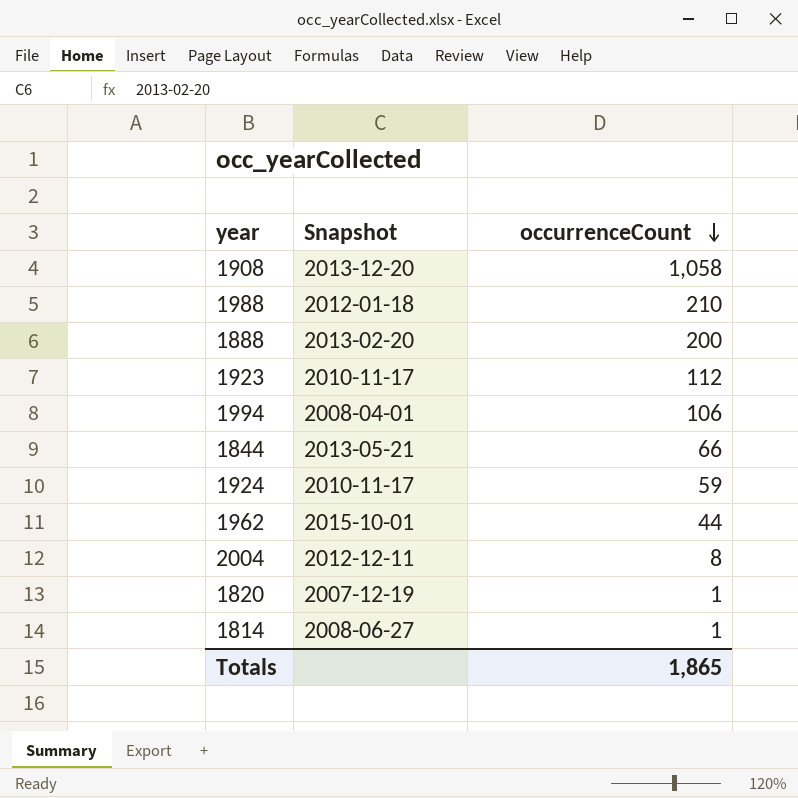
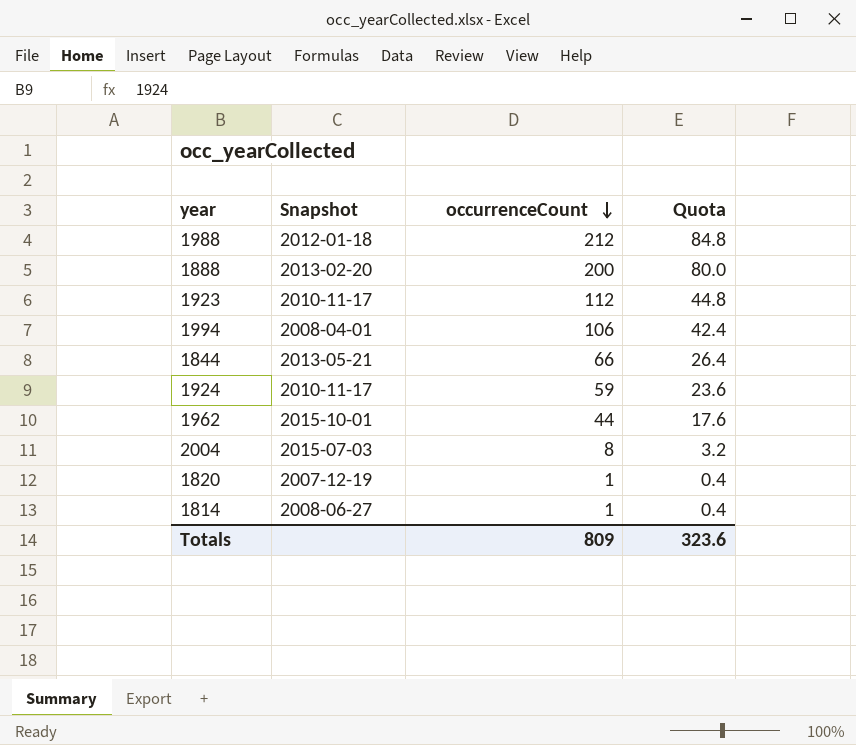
column Quota | formula: none -> [occurrenceCount] * 0.4
row 1908: 2013-12-20 | 1,058 -> none
1988 | occurrenceCount: 210 -> 212
2004 | Snapshot: 2012-12-11 -> 2015-07-03
Totals | occurrenceCount: 1,865 -> 809

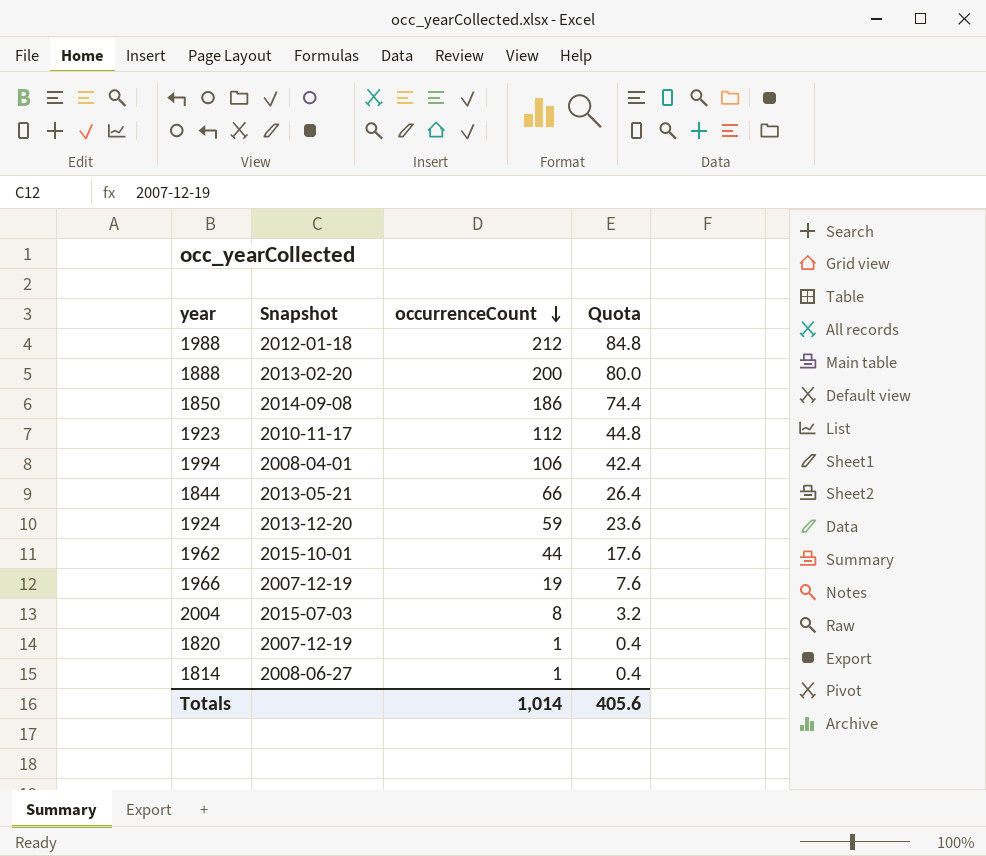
row 1850: none -> 2014-09-08 | 186 | 74.4
1924 | Snapshot: 2010-11-17 -> 2013-12-20
row 1966: none -> 2007-12-19 | 19 | 7.6
Totals | occurrenceCount: 809 -> 1,014
Totals | Quota: 323.6 -> 405.6

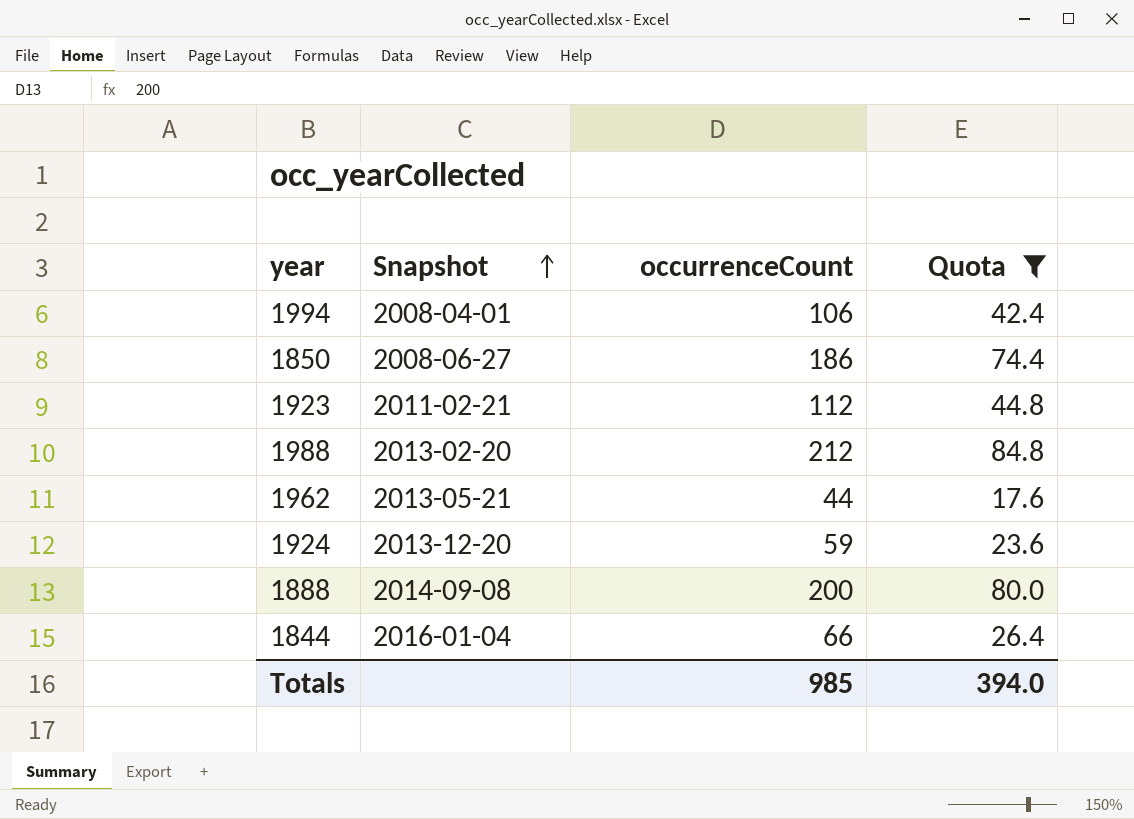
filter: none -> Quota >= 17.6
row order: occurrenceCount descending -> Snapshot ascending
1850 | Snapshot: 2014-09-08 -> 2008-06-27
1923 | Snapshot: 2010-11-17 -> 2011-02-21
1988 | Snapshot: 2012-01-18 -> 2013-02-20
1962 | Snapshot: 2015-10-01 -> 2013-05-21
1888 | Snapshot: 2013-02-20 -> 2014-09-08
1844 | Snapshot: 2013-05-21 -> 2016-01-04
Totals | occurrenceCount: 1,014 -> 985
Totals | Quota: 405.6 -> 394.0

